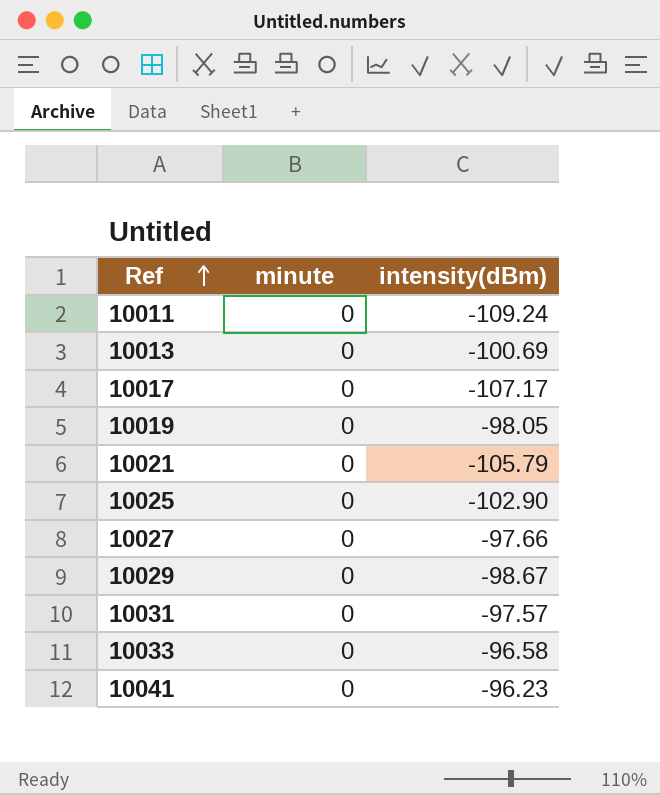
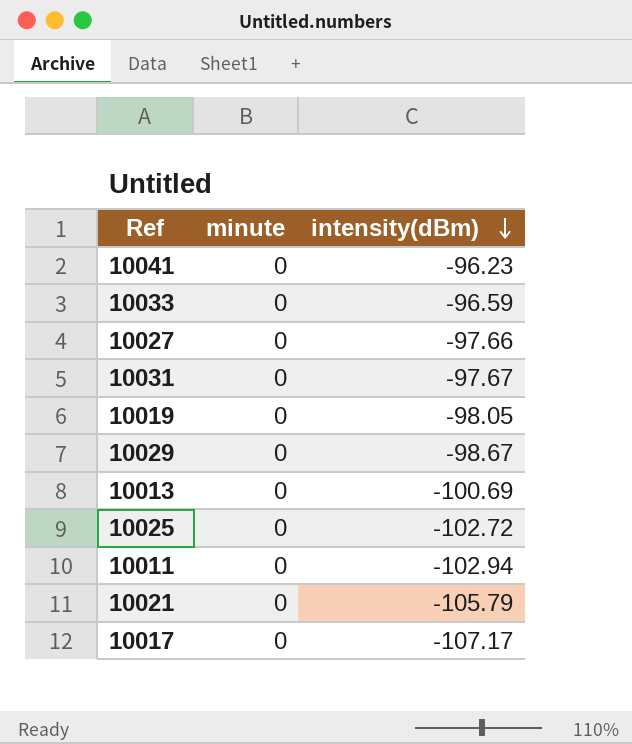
row order: Ref ascending -> intensity(dBm) descending
10033 | intensity(dBm): -96.58 -> -96.59
10031 | intensity(dBm): -97.57 -> -97.67
10025 | intensity(dBm): -102.90 -> -102.72
10011 | intensity(dBm): -109.24 -> -102.94

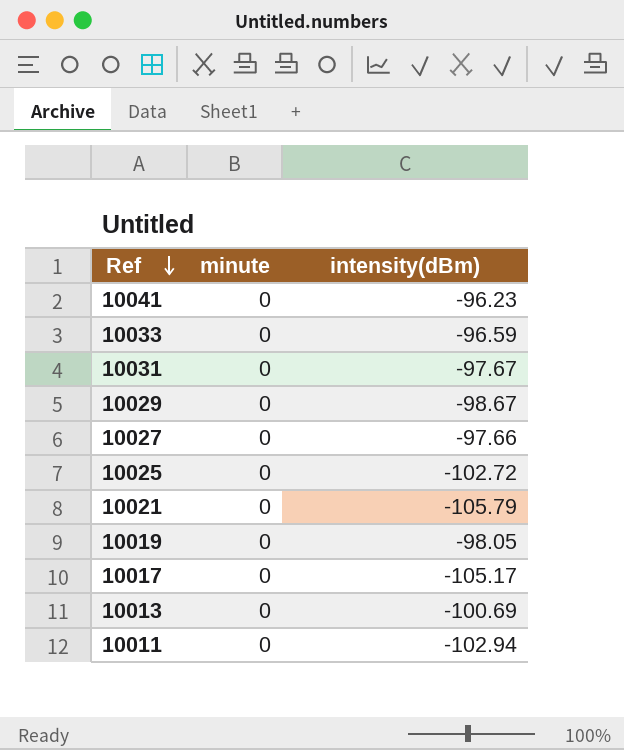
row order: intensity(dBm) descending -> Ref descending
10017 | intensity(dBm): -107.17 -> -105.17

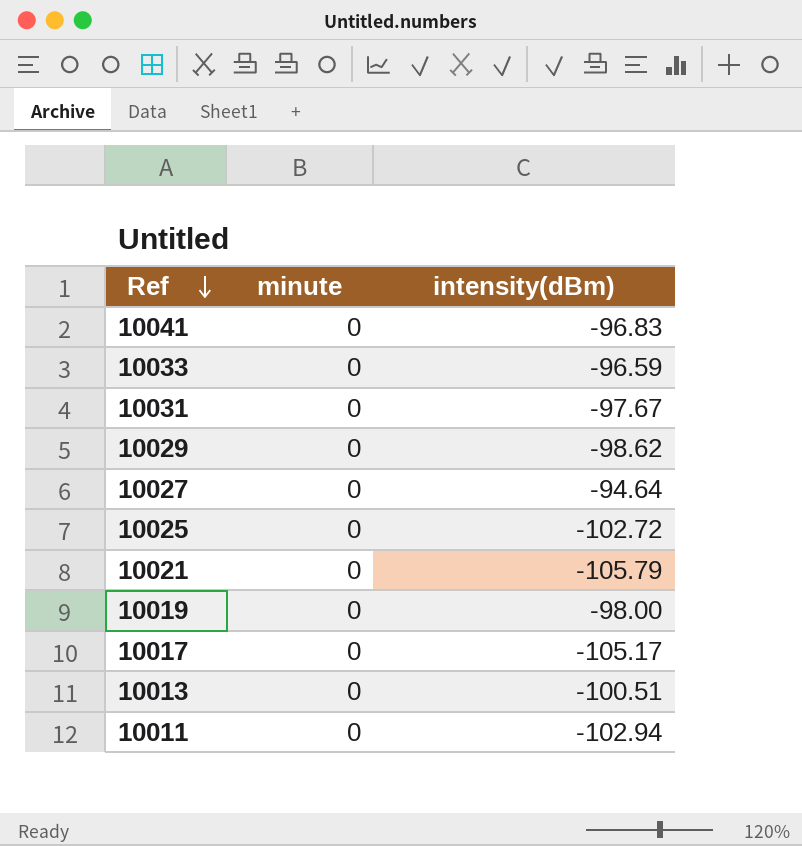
10041 | intensity(dBm): -96.23 -> -96.83
10029 | intensity(dBm): -98.67 -> -98.62
10027 | intensity(dBm): -97.66 -> -94.64
10019 | intensity(dBm): -98.05 -> -98.00
10013 | intensity(dBm): -100.69 -> -100.51

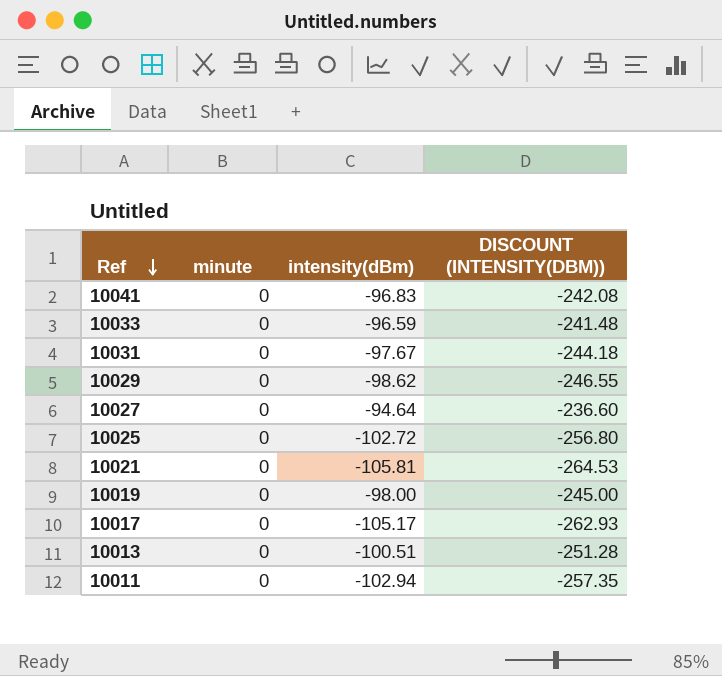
column DISCOUNT (INTENSITY(DBM)) | formula: none -> [intensity(dBm)] * 2.5
10021 | intensity(dBm): -105.79 -> -105.81

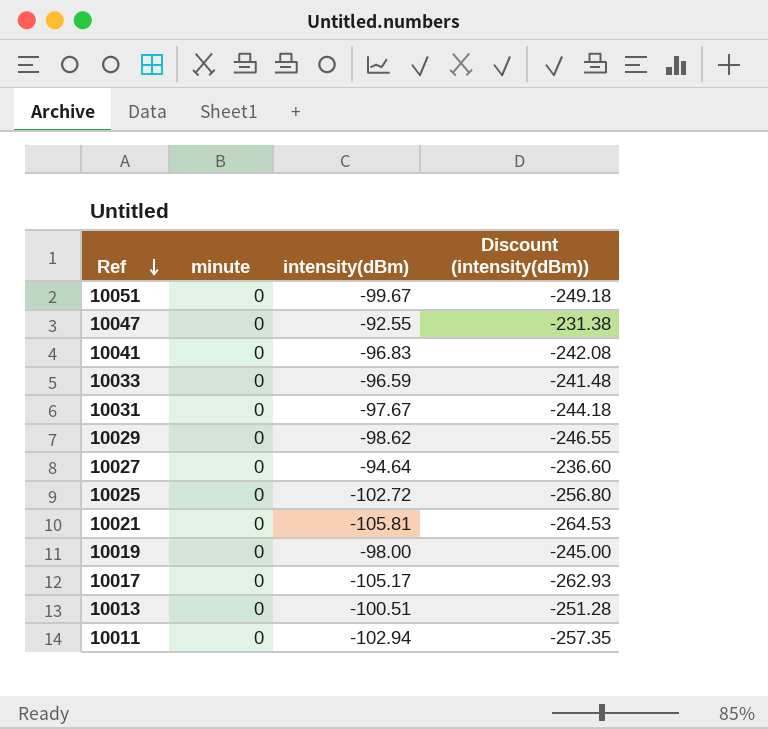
column name: DISCOUNT (INTENSITY(DBM)) -> Discount (intensity(dBm))
row 10051: none -> 0 | -99.67 | -249.18
row 10047: none -> 0 | -92.55 | -231.38

